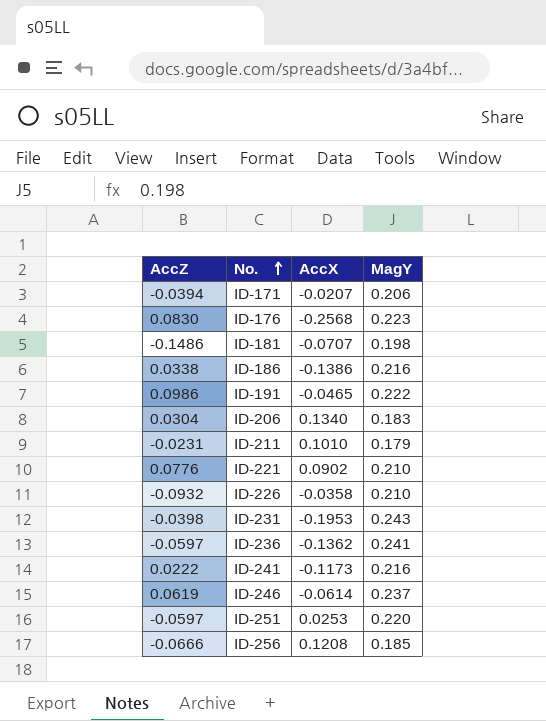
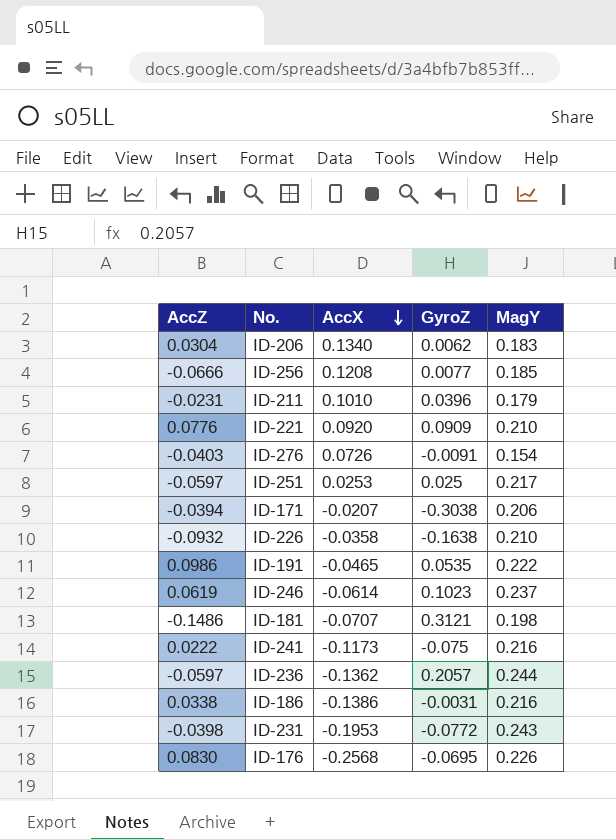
row order: No. ascending -> AccX descending
column GyroZ | position: none -> 4
ID-221 | AccX: 0.0902 -> 0.0920
row ID-276: none -> -0.0403 | 0.0726 | -0.0091 | 0.154
ID-251 | MagY: 0.220 -> 0.217
ID-236 | MagY: 0.241 -> 0.244
ID-176 | MagY: 0.223 -> 0.226

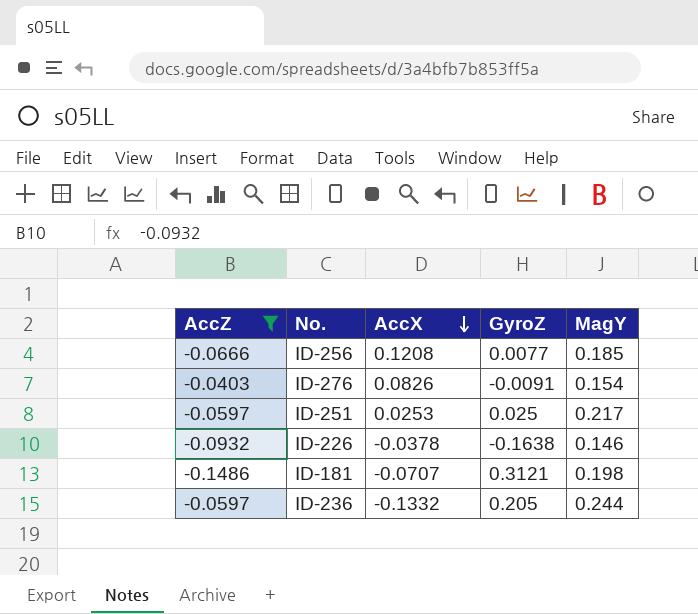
filter: none -> AccZ <= -0.0403
ID-276 | AccX: 0.0726 -> 0.0826
ID-226 | AccX: -0.0358 -> -0.0378
ID-226 | MagY: 0.210 -> 0.146
ID-236 | AccX: -0.1362 -> -0.1332
ID-236 | GyroZ: 0.2057 -> 0.205

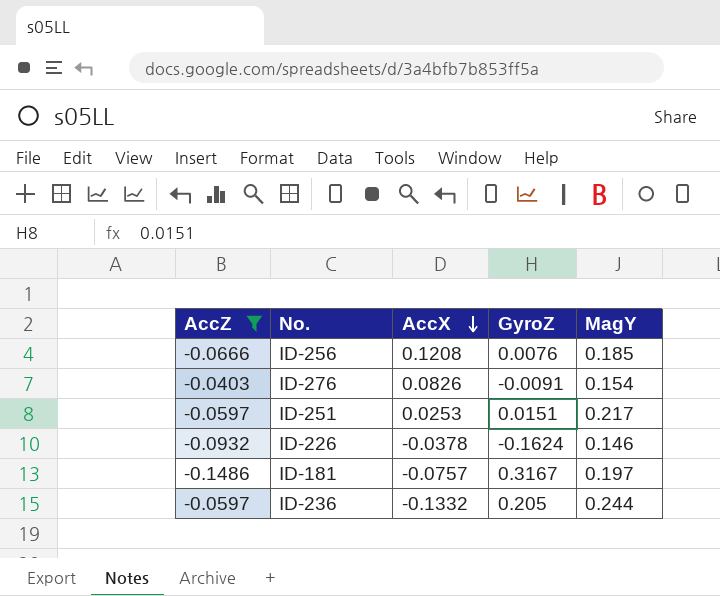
ID-256 | GyroZ: 0.0077 -> 0.0076
ID-251 | GyroZ: 0.025 -> 0.0151
ID-226 | GyroZ: -0.1638 -> -0.1624
ID-181 | AccX: -0.0707 -> -0.0757
ID-181 | GyroZ: 0.3121 -> 0.3167
ID-181 | MagY: 0.198 -> 0.197

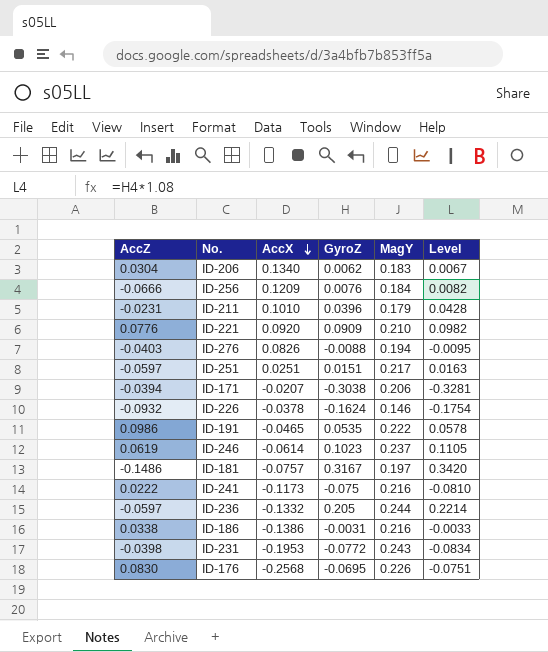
filter: AccZ <= -0.0403 -> none
column Level | formula: none -> [GyroZ] * 1.08
ID-256 | AccX: 0.1208 -> 0.1209
ID-256 | MagY: 0.185 -> 0.184
ID-276 | GyroZ: -0.0091 -> -0.0088
ID-276 | MagY: 0.154 -> 0.194
ID-251 | AccX: 0.0253 -> 0.0251

